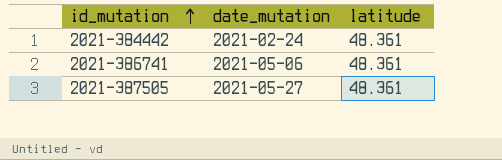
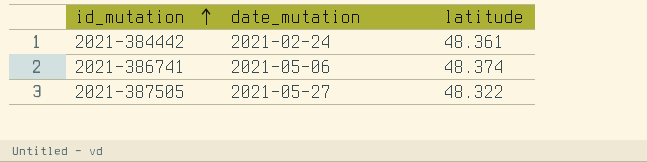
2021-386741 | latitude: 48.361 -> 48.374
2021-387505 | latitude: 48.361 -> 48.322

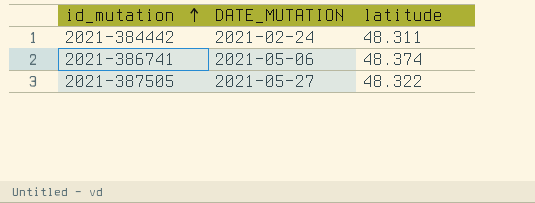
column name: date_mutation -> DATE_MUTATION
2021-384442 | latitude: 48.361 -> 48.311

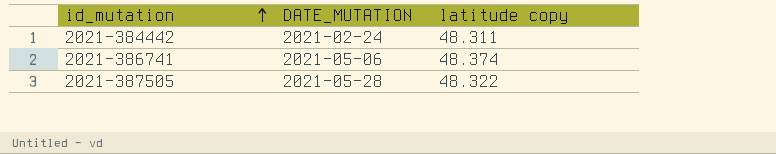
column name: latitude -> latitude copy
2021-387505 | DATE_MUTATION: 2021-05-27 -> 2021-05-28

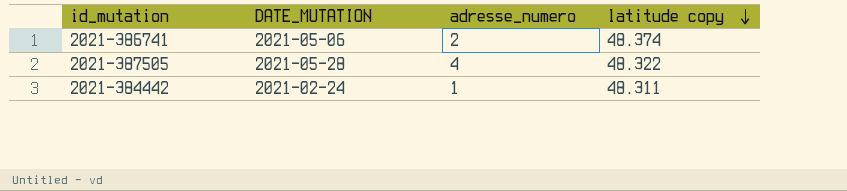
row order: id_mutation ascending -> latitude copy descending
column adresse_numero | position: none -> 3

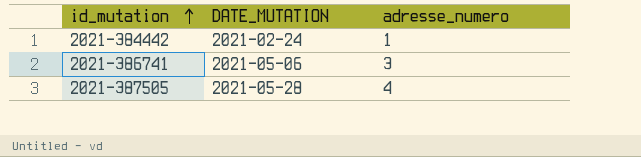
row order: latitude copy descending -> id_mutation ascending
column latitude copy | position: 4 -> none
2021-386741 | adresse_numero: 2 -> 3

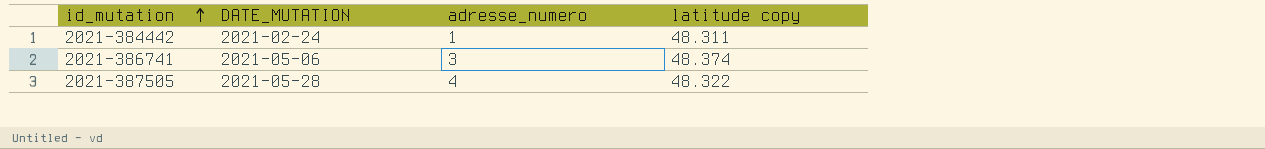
column latitude copy | position: none -> 4

